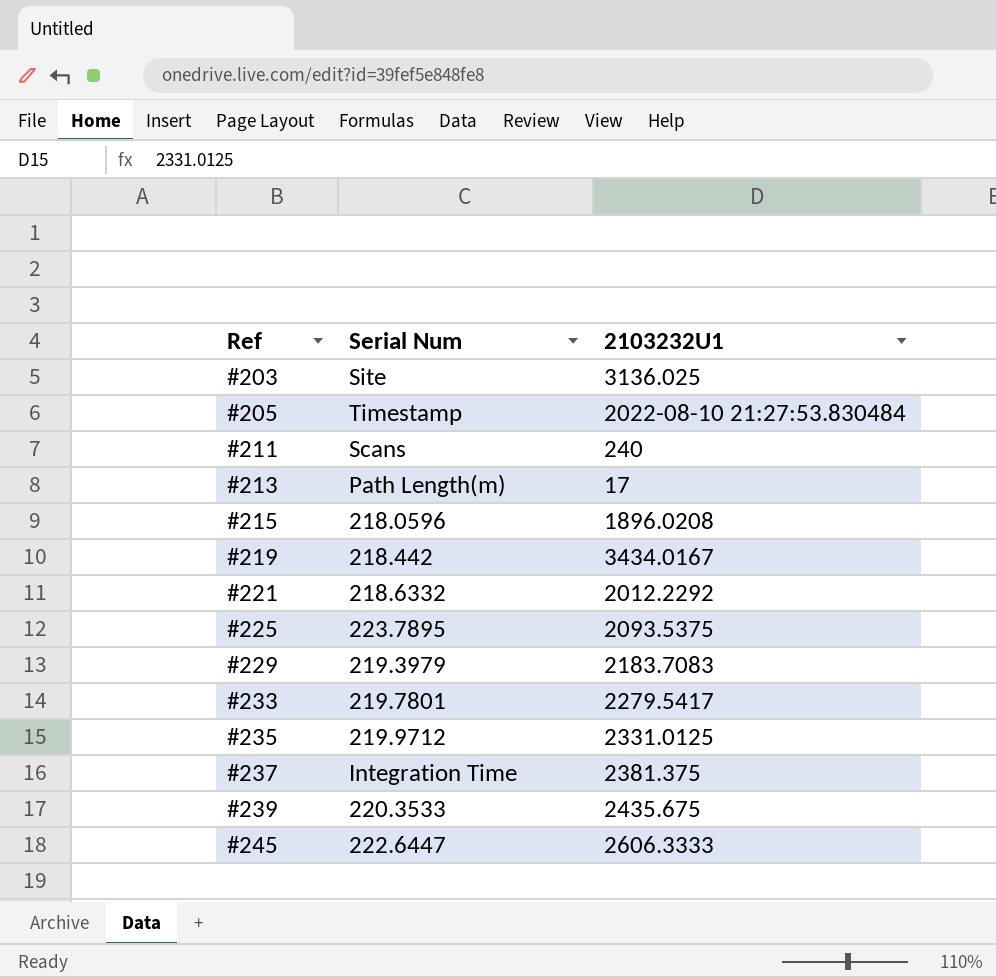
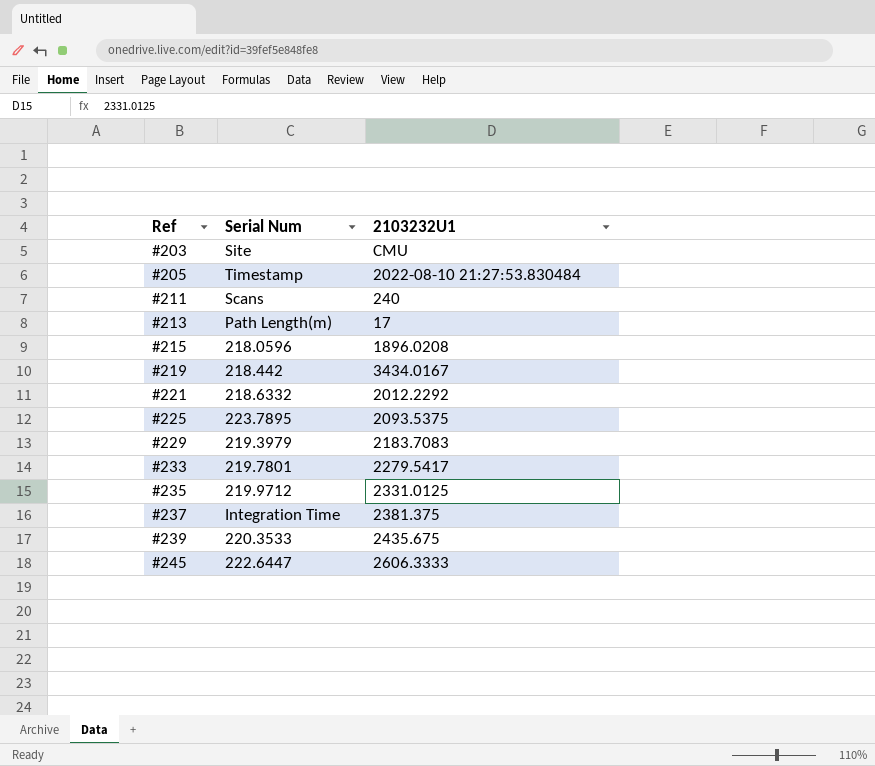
#203 | 2103232U1: 3136.025 -> CMU

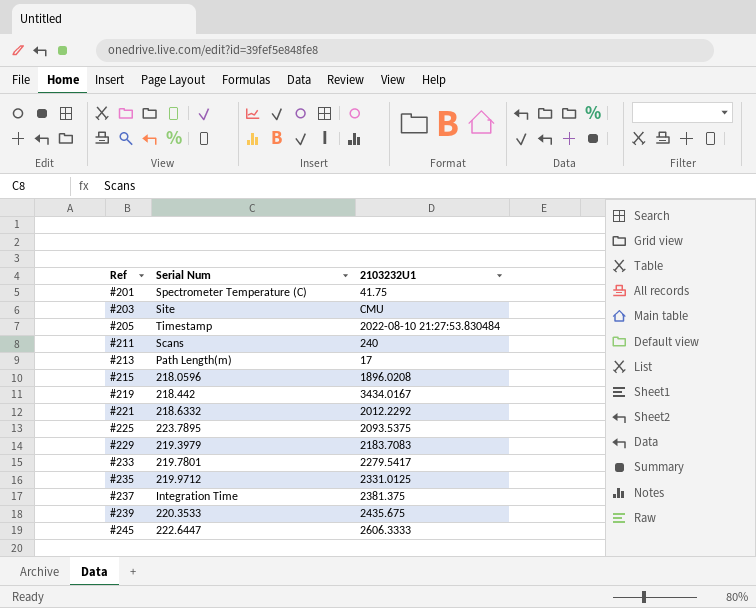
row #201: none -> Spectrometer Temperature (C) | 41.75

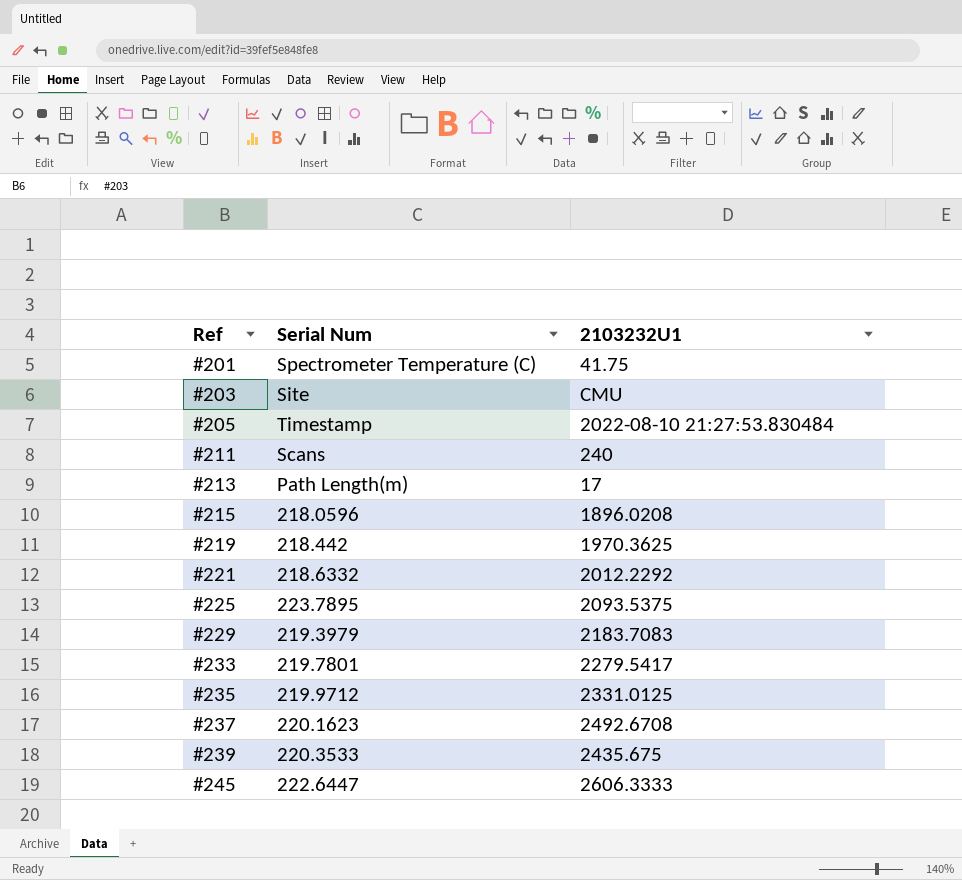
#219 | 2103232U1: 3434.0167 -> 1970.3625
#237 | Serial Num: Integration Time -> 220.1623
#237 | 2103232U1: 2381.375 -> 2492.6708

